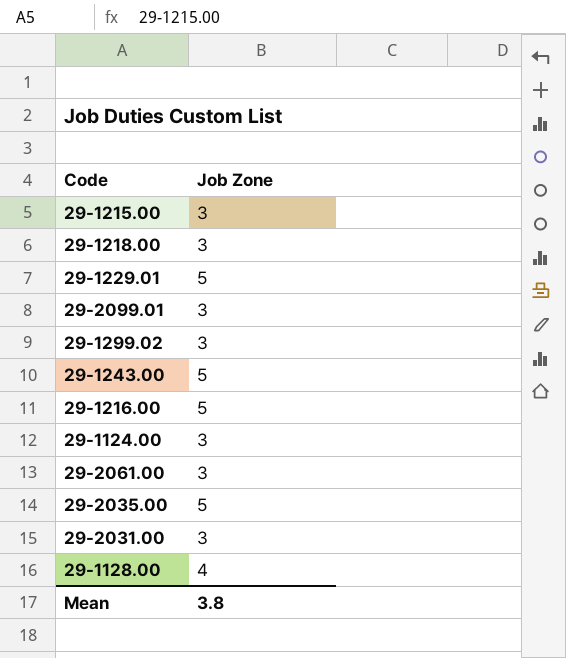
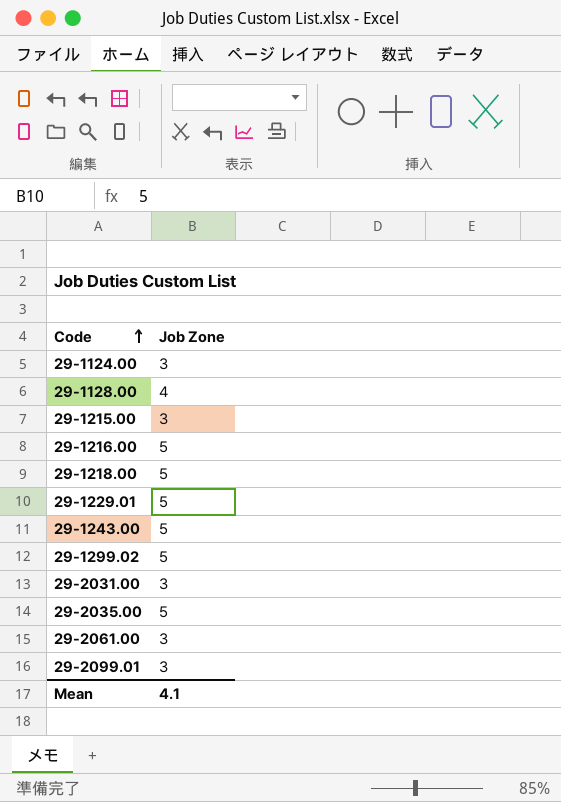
row order: none -> Code ascending
29-1218.00 | Job Zone: 3 -> 5
29-1299.02 | Job Zone: 3 -> 5
Mean | Job Zone: 3.8 -> 4.1

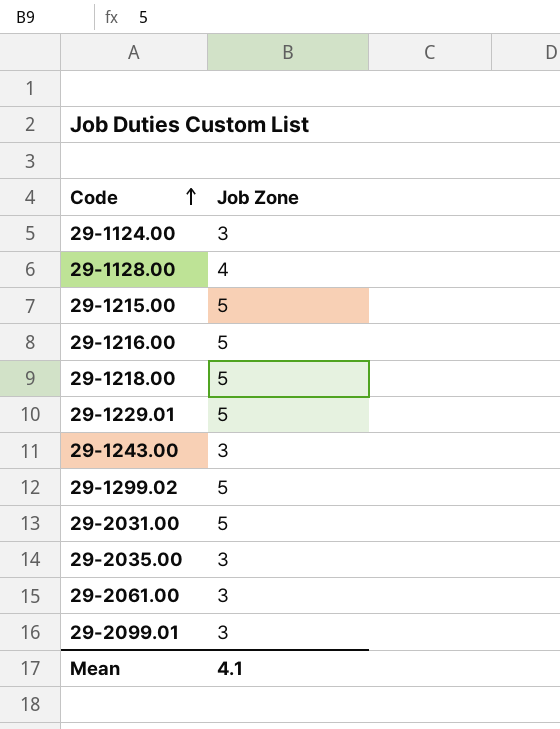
29-1215.00 | Job Zone: 3 -> 5
29-1243.00 | Job Zone: 5 -> 3
29-2031.00 | Job Zone: 3 -> 5
29-2035.00 | Job Zone: 5 -> 3

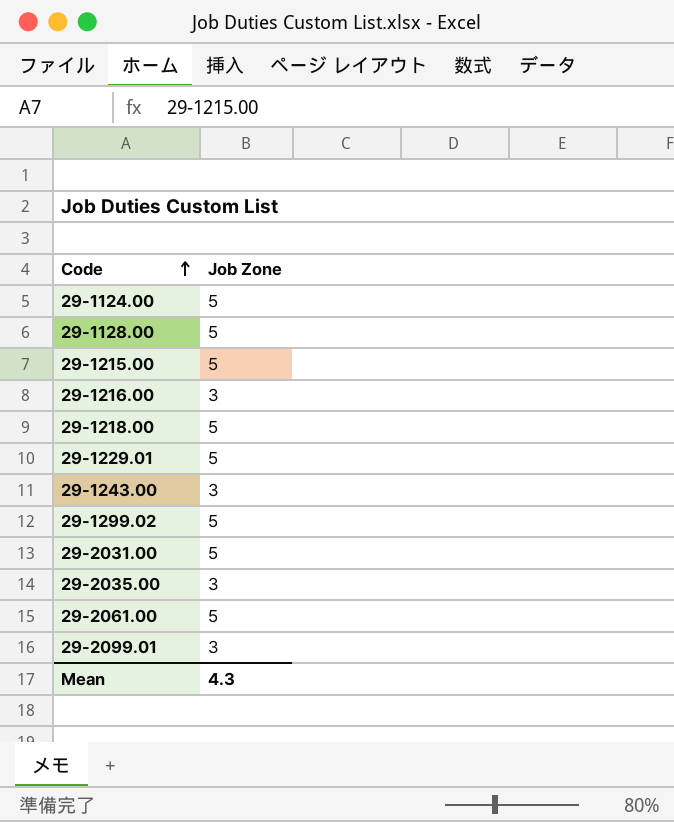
29-1124.00 | Job Zone: 3 -> 5
29-1128.00 | Job Zone: 4 -> 5
29-1216.00 | Job Zone: 5 -> 3
29-2061.00 | Job Zone: 3 -> 5
Mean | Job Zone: 4.1 -> 4.3

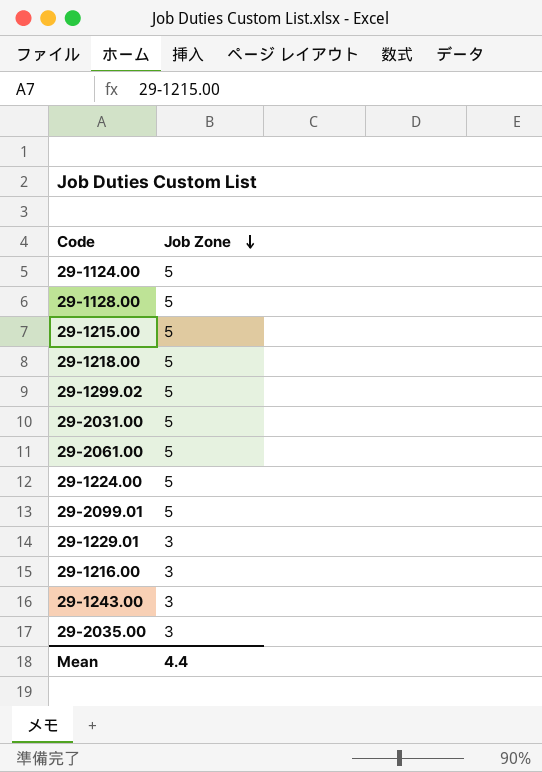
row order: Code ascending -> Job Zone descending
row 29-1224.00: none -> 5
29-2099.01 | Job Zone: 3 -> 5
29-1229.01 | Job Zone: 5 -> 3
Mean | Job Zone: 4.3 -> 4.4

